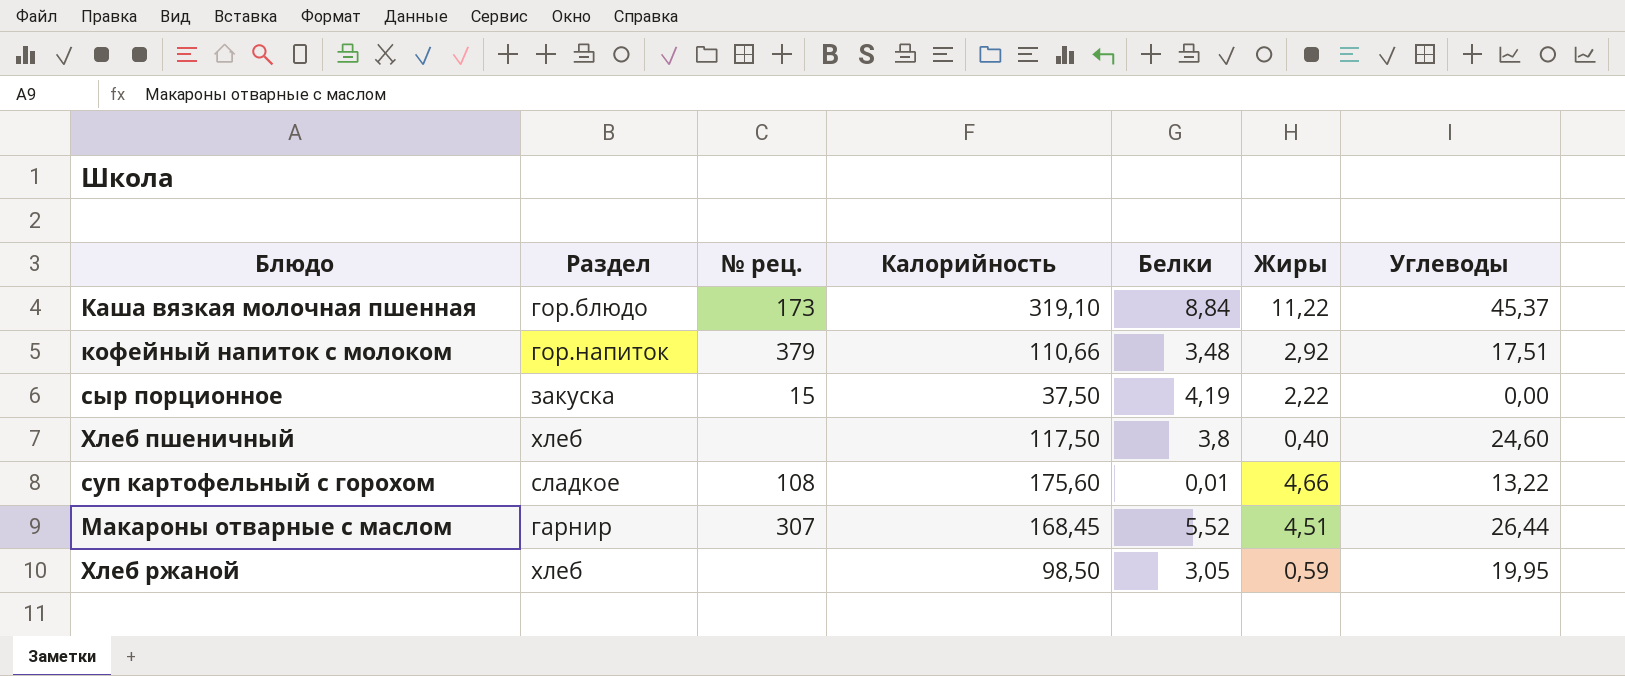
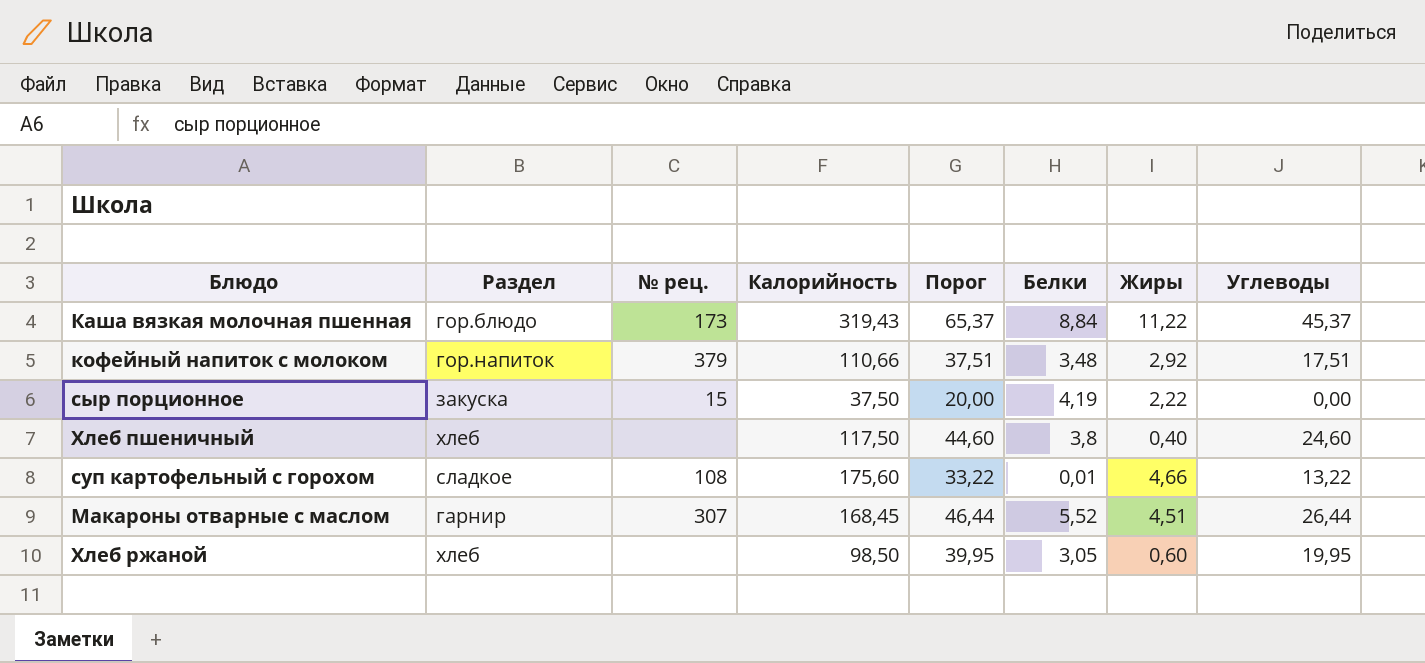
column Порог | formula: none -> [Углеводы] + 20
Каша вязкая молочная пшенная | Калорийность: 319,10 -> 319,43
Хлеб ржаной | Жиры: 0,59 -> 0,60

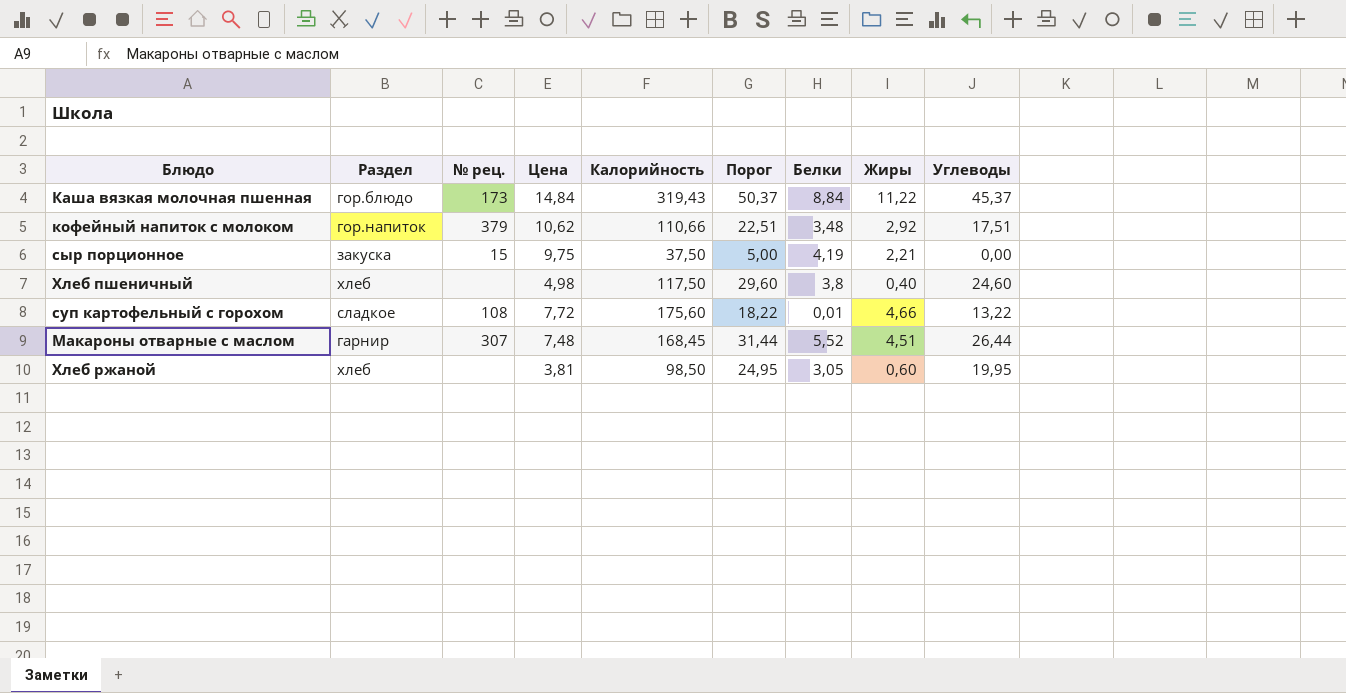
column Цена | position: none -> 4
column Порог | formula: [Углеводы] + 20 -> [Углеводы] + 5
сыр порционное | Жиры: 2,22 -> 2,21

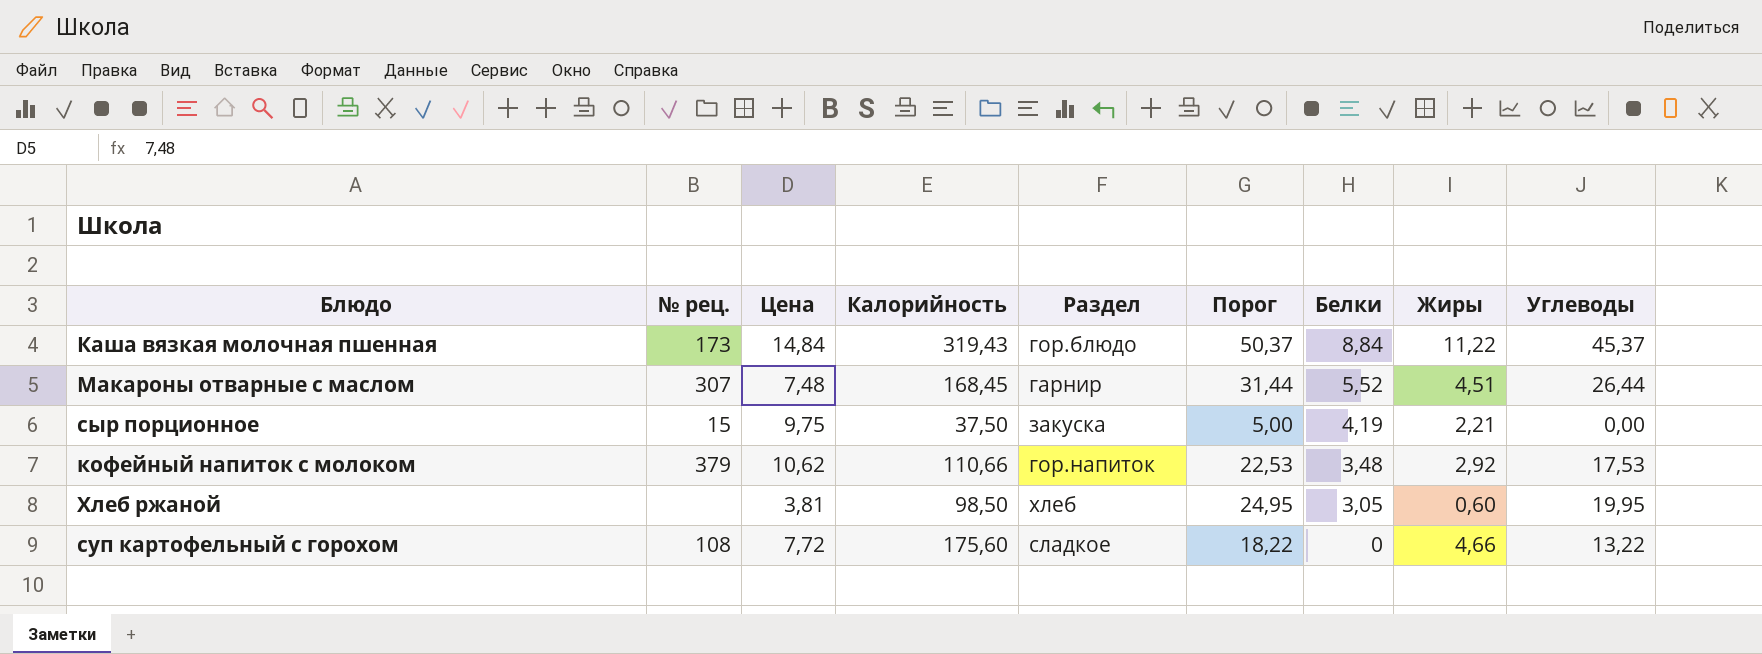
row order: none -> Белки descending
column Раздел | position: 2 -> 5
row Хлеб пшеничный: хлеб | none | 4,98 | 117,50 | 29,60 | 3,8 | 0,40 | 24,60 -> none
кофейный напиток с молоком | Порог: 22,51 -> 22,53
кофейный напиток с молоком | Углеводы: 17,51 -> 17,53
суп картофельный с горохом | Белки: 0,01 -> 0

